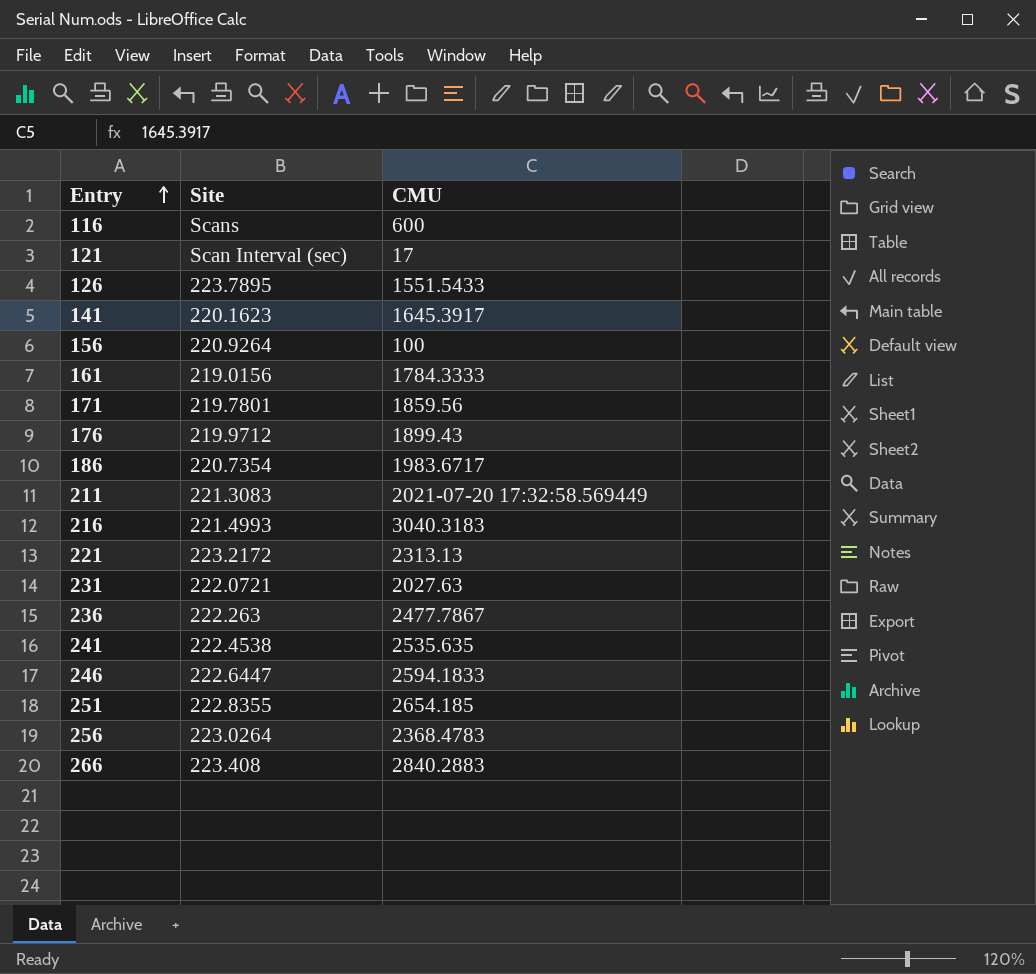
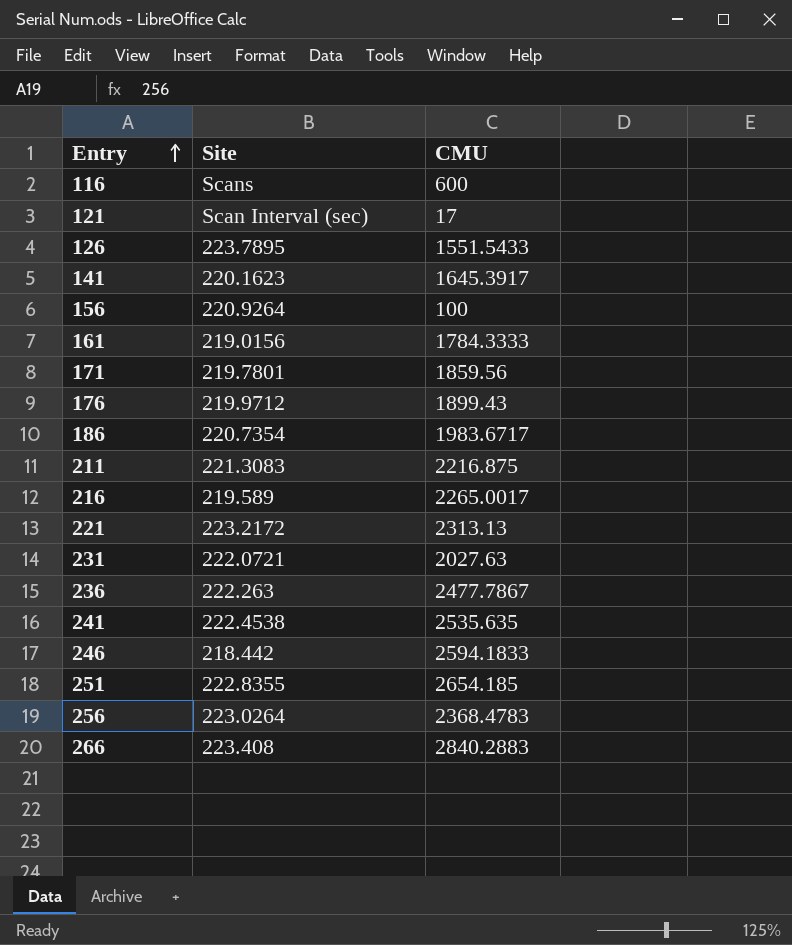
211 | CMU: 2021-07-20 17:32:58.569449 -> 2216.875
216 | Site: 221.4993 -> 219.589
216 | CMU: 3040.3183 -> 2265.0017
246 | Site: 222.6447 -> 218.442

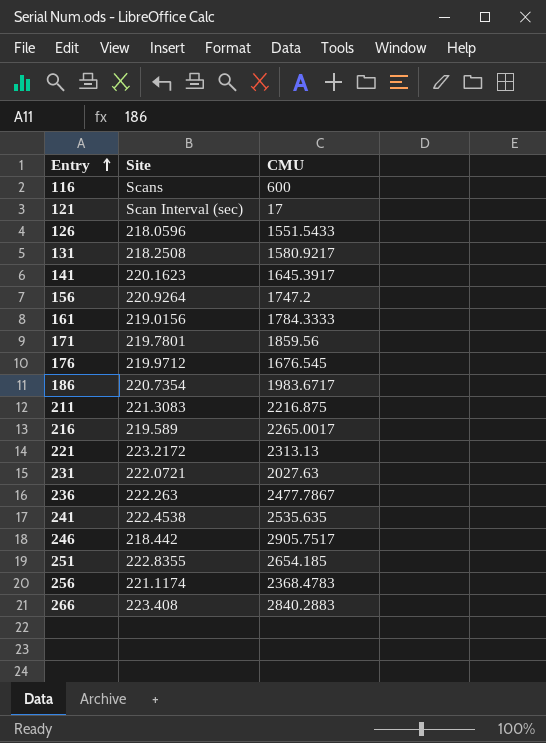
126 | Site: 223.7895 -> 218.0596
row 131: none -> 218.2508 | 1580.9217
156 | CMU: 100 -> 1747.2
176 | CMU: 1899.43 -> 1676.545
246 | CMU: 2594.1833 -> 2905.7517
256 | Site: 223.0264 -> 221.1174

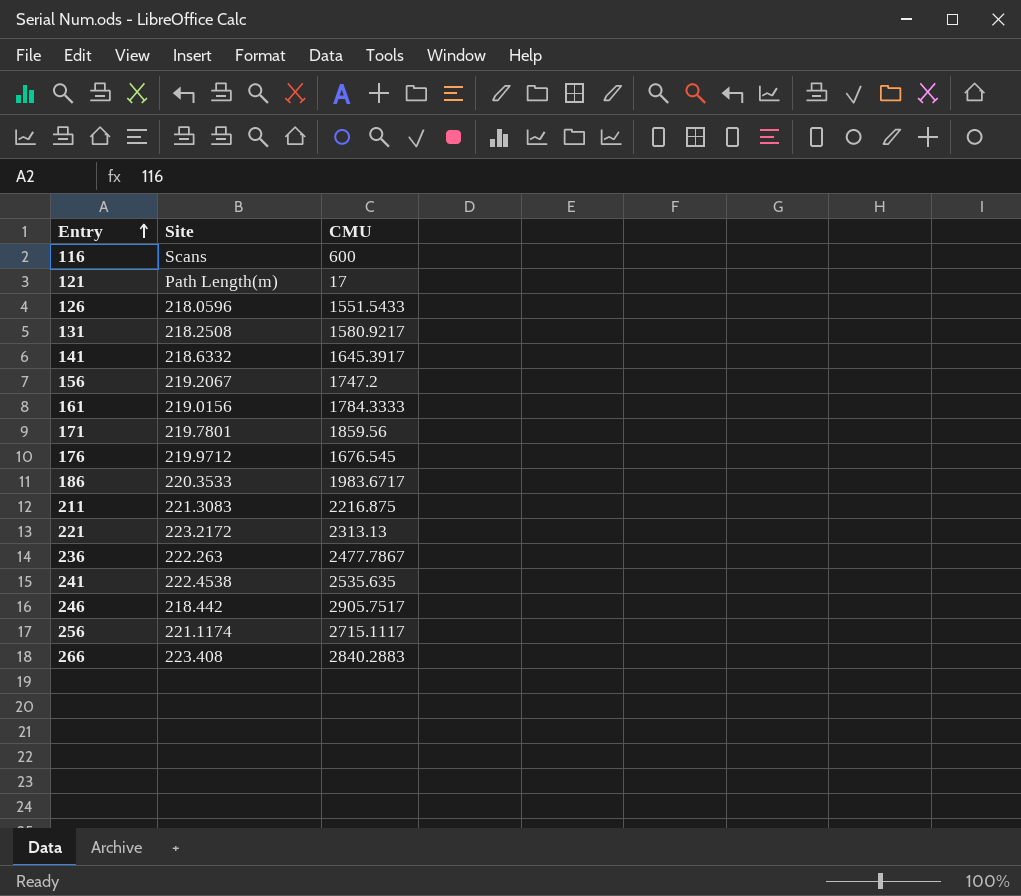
row 216: 219.589 | 2265.0017 -> none
row 231: 222.0721 | 2027.63 -> none
row 251: 222.8355 | 2654.185 -> none
121 | Site: Scan Interval (sec) -> Path Length(m)
141 | Site: 220.1623 -> 218.6332
156 | Site: 220.9264 -> 219.2067
186 | Site: 220.7354 -> 220.3533
256 | CMU: 2368.4783 -> 2715.1117

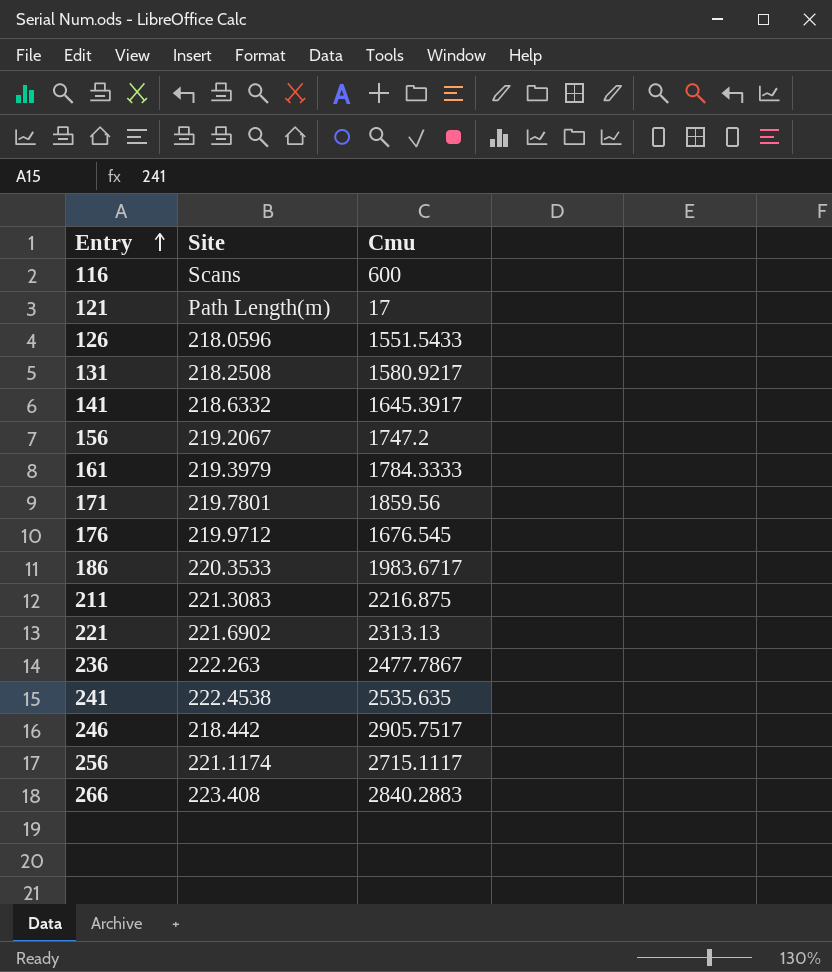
column name: CMU -> Cmu
161 | Site: 219.0156 -> 219.3979
221 | Site: 223.2172 -> 221.6902

